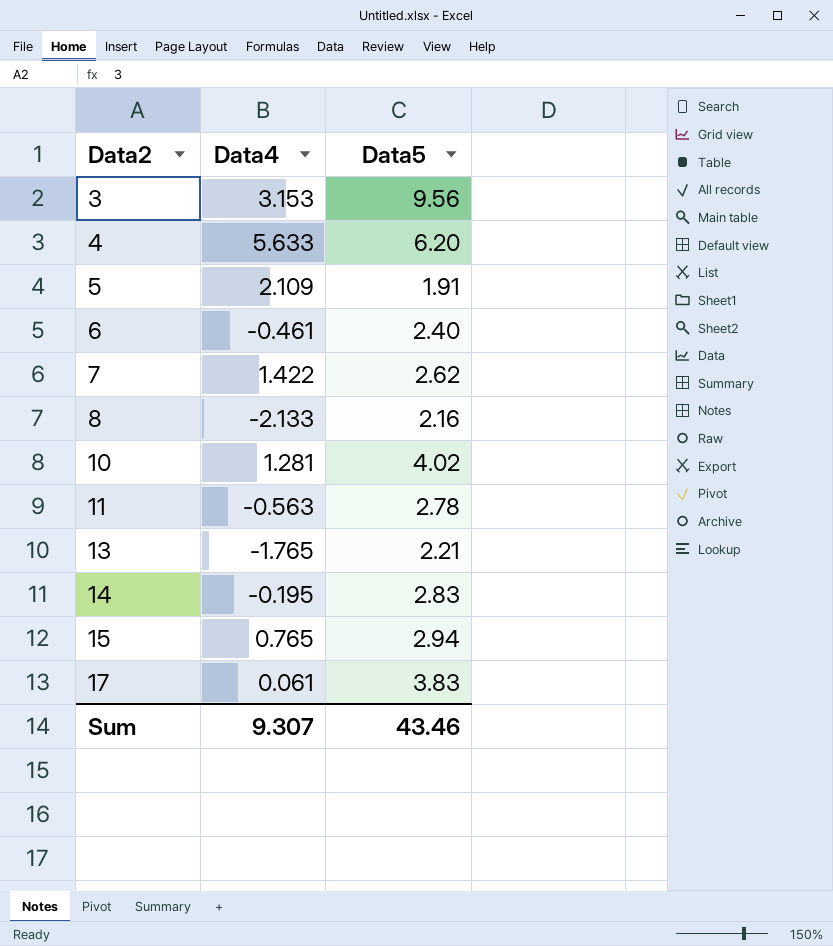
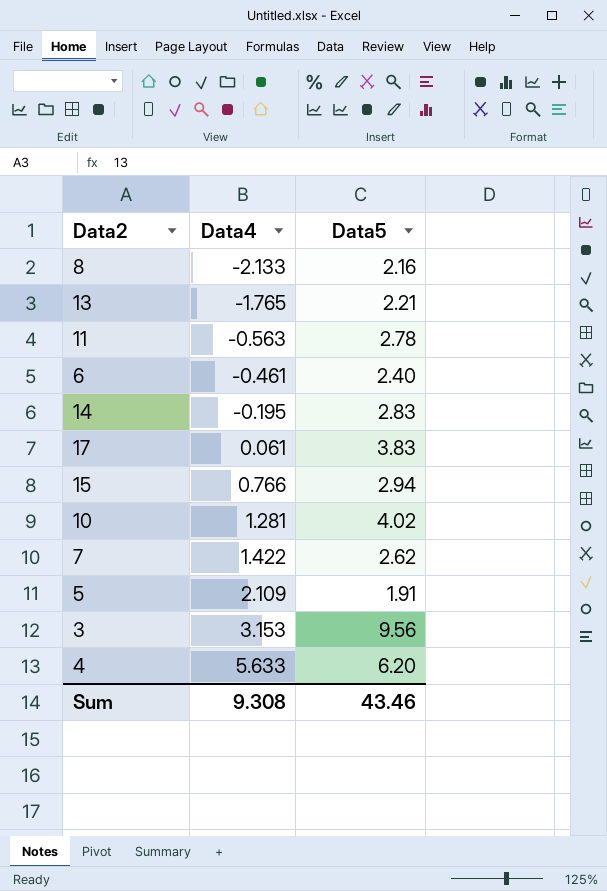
row order: Data2 ascending -> Data4 ascending
15 | Data4: 0.765 -> 0.766
Sum | Data4: 9.307 -> 9.308

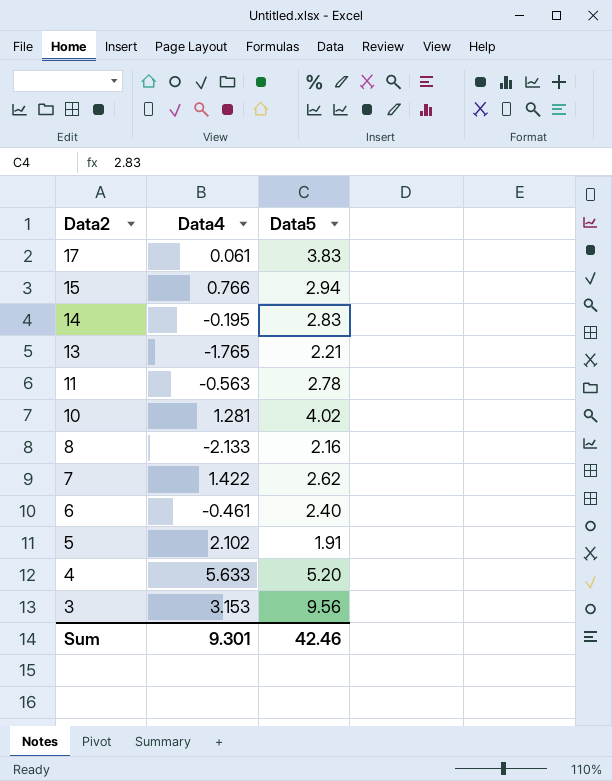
row order: Data4 ascending -> Data2 descending
5 | Data4: 2.109 -> 2.102
4 | Data5: 6.20 -> 5.20
Sum | Data4: 9.308 -> 9.301
Sum | Data5: 43.46 -> 42.46

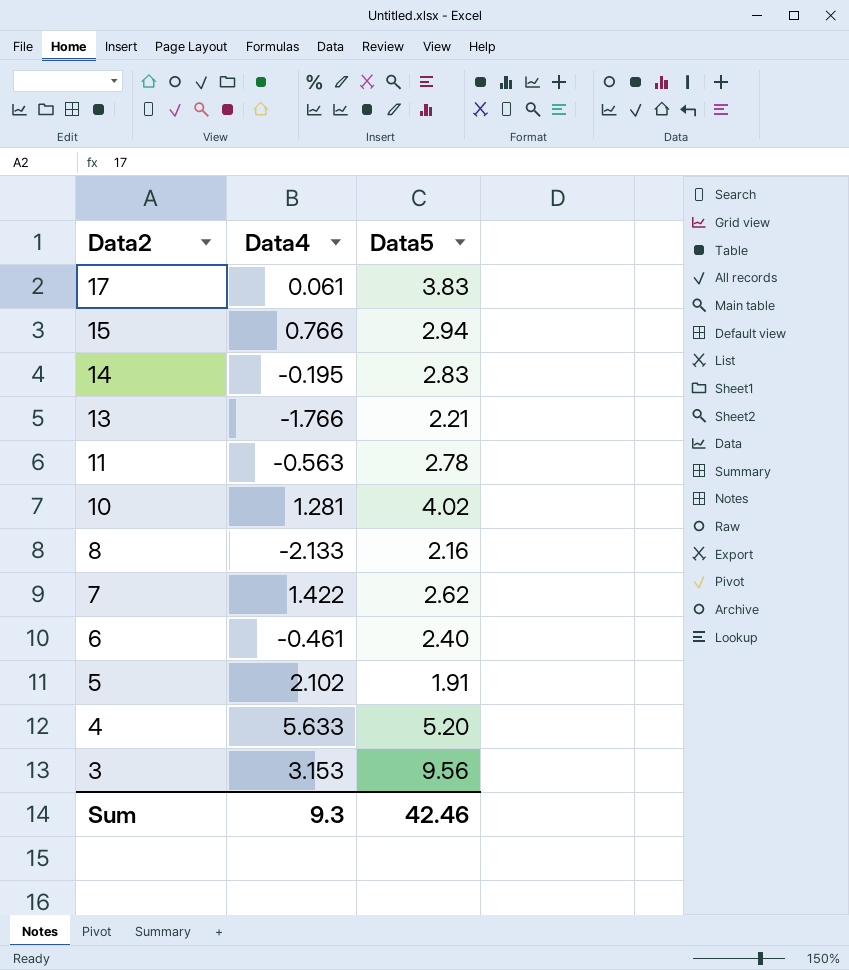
13 | Data4: -1.765 -> -1.766
Sum | Data4: 9.301 -> 9.3

